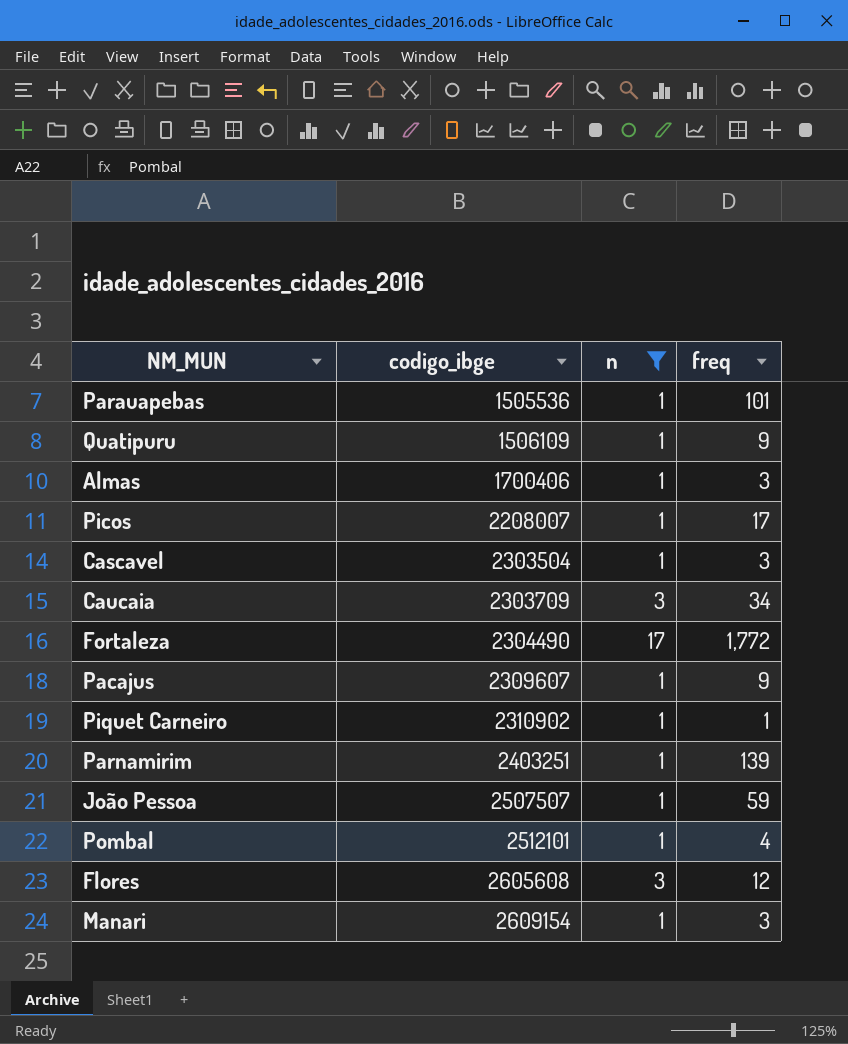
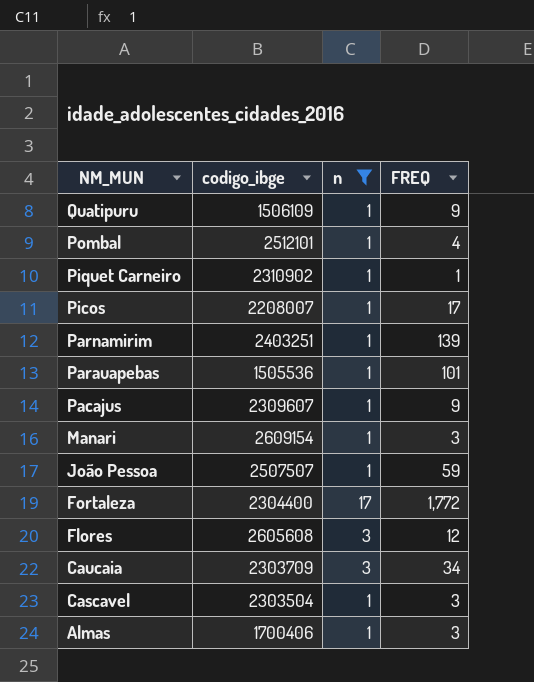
row order: codigo_ibge ascending -> NM_MUN descending
column name: freq -> FREQ
Fortaleza | codigo_ibge: 2304490 -> 2304400

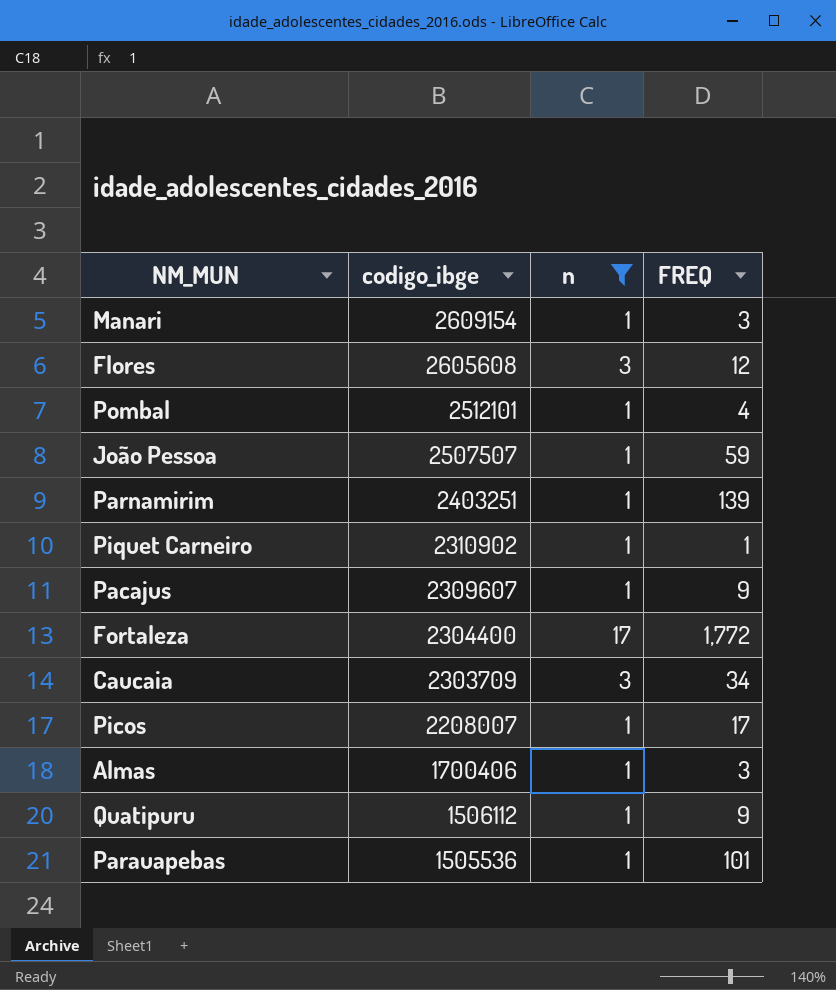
row order: NM_MUN descending -> codigo_ibge descending
row Cascavel: 2303504 | 1 | 3 -> none
Quatipuru | codigo_ibge: 1506109 -> 1506112

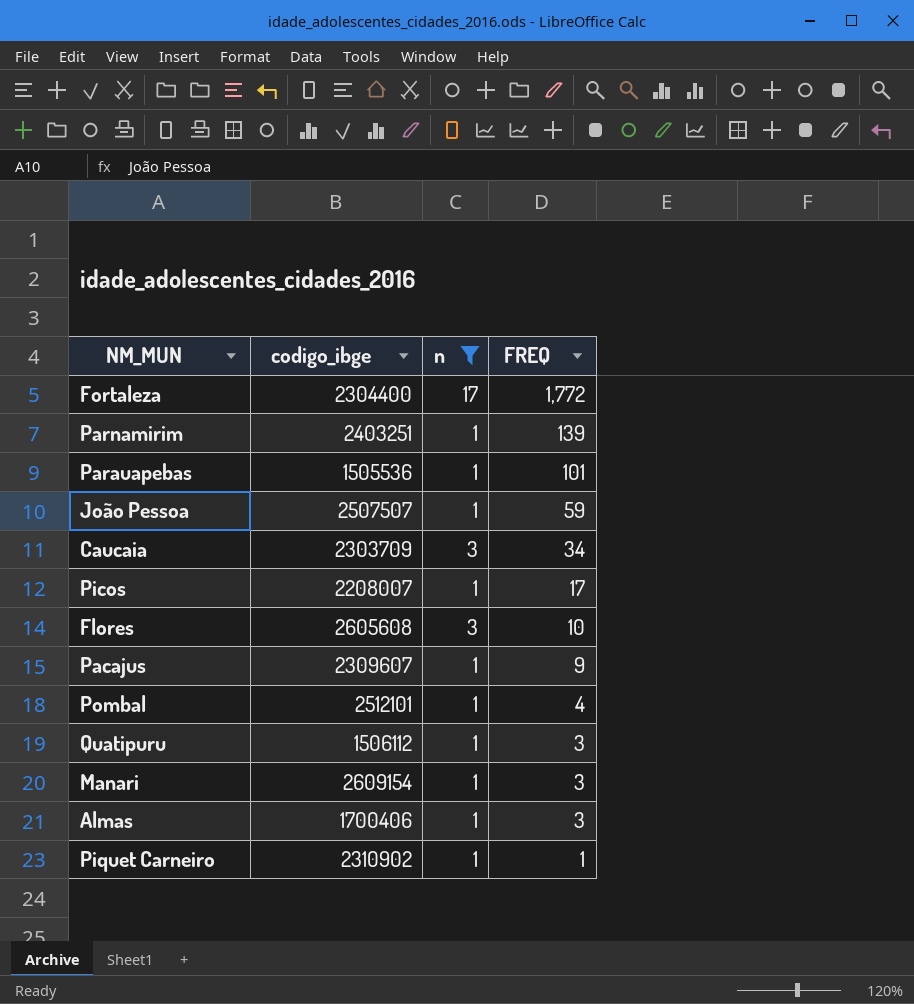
row order: codigo_ibge descending -> FREQ descending
Flores | FREQ: 12 -> 10
Quatipuru | FREQ: 9 -> 3

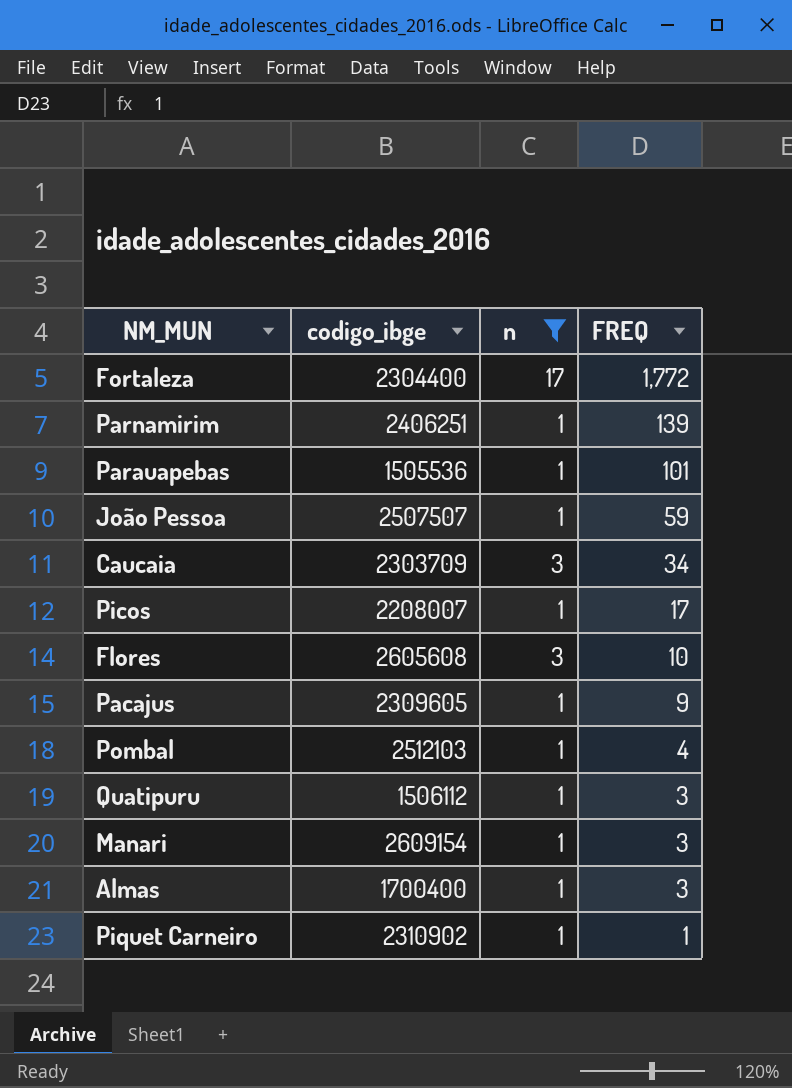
Parnamirim | codigo_ibge: 2403251 -> 2406251
Pacajus | codigo_ibge: 2309607 -> 2309605
Pombal | codigo_ibge: 2512101 -> 2512103
Almas | codigo_ibge: 1700406 -> 1700400

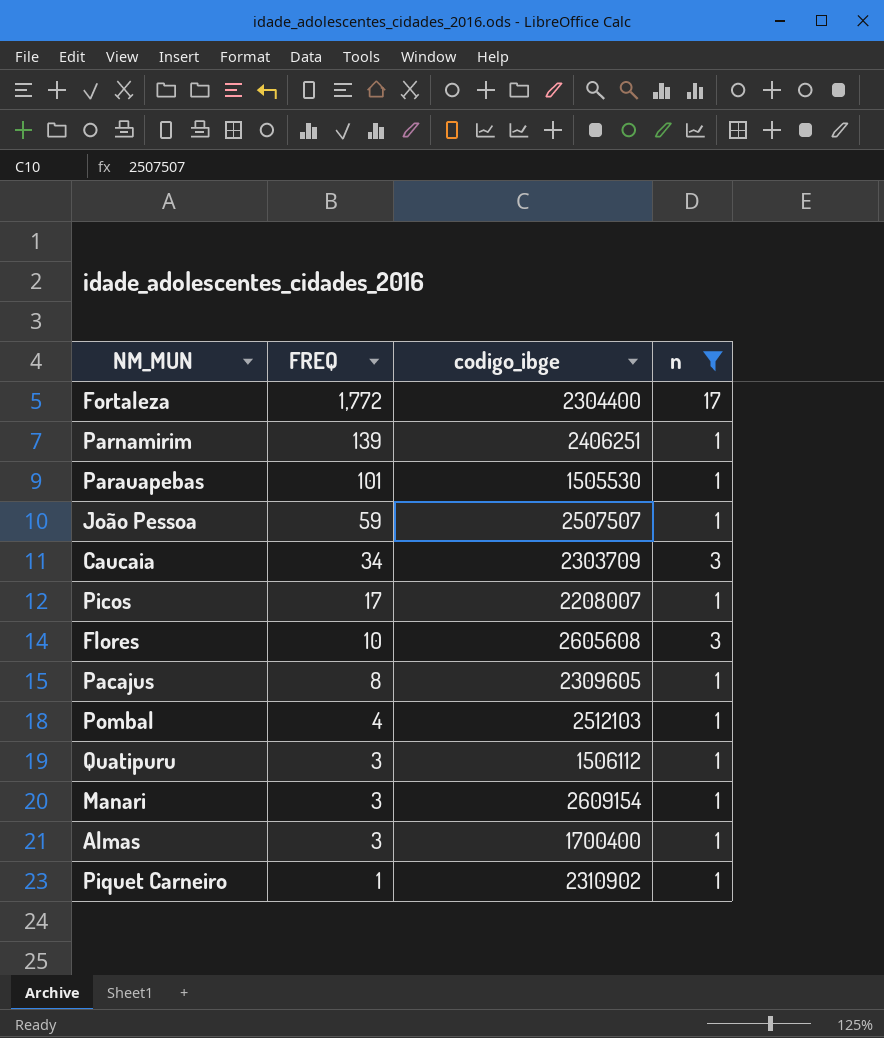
column FREQ | position: 4 -> 2
Parauapebas | codigo_ibge: 1505536 -> 1505530
Pacajus | FREQ: 9 -> 8

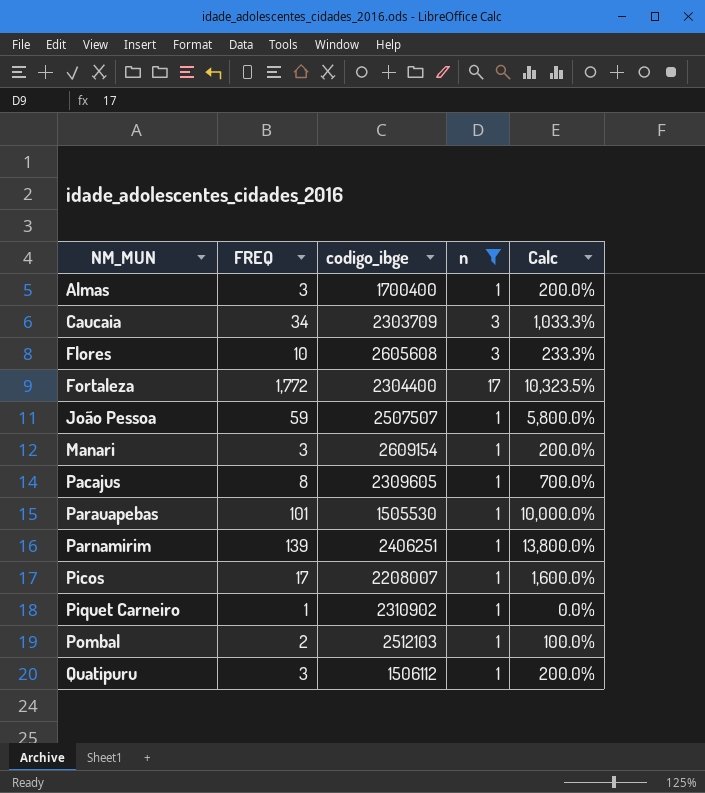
row order: FREQ descending -> NM_MUN ascending
column Calc | formula: none -> ([FREQ] - [n]) / [n]
Pombal | FREQ: 4 -> 2

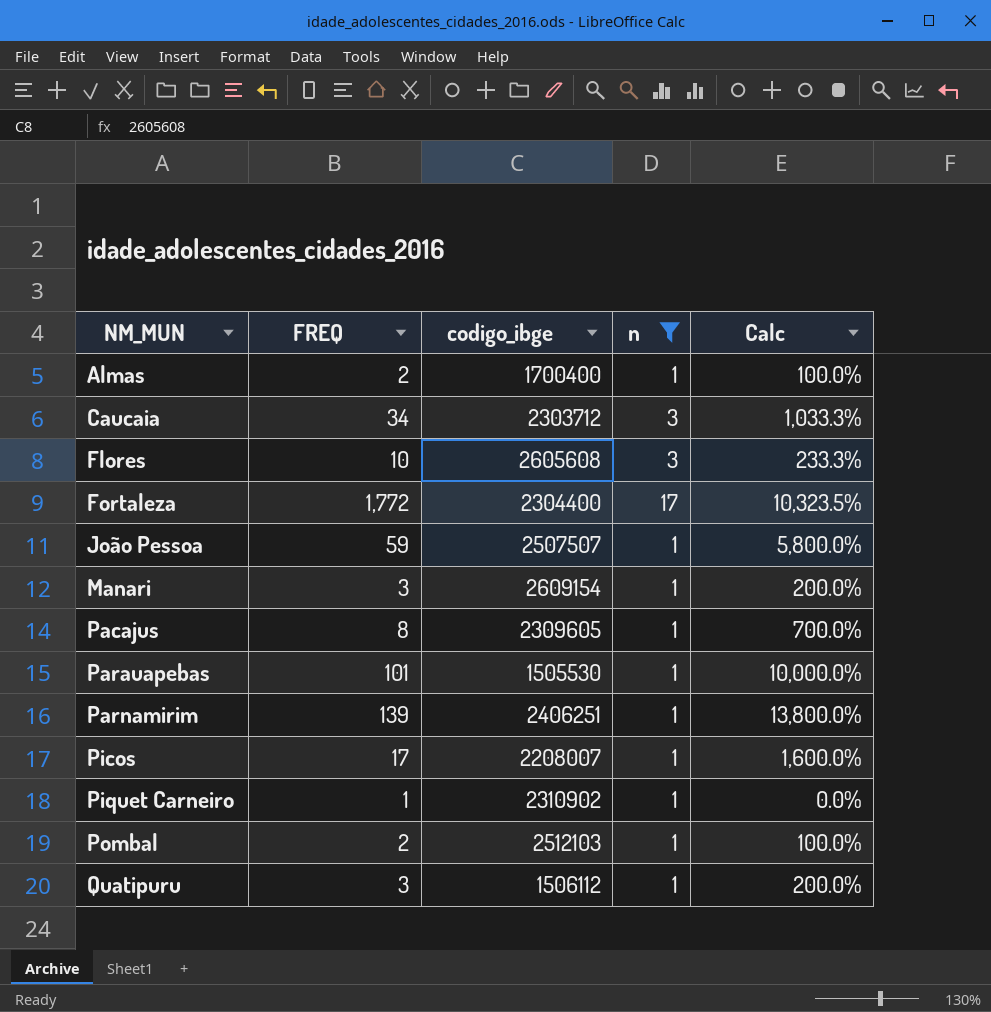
Almas | FREQ: 3 -> 2
Almas | Calc: 200.0% -> 100.0%
Caucaia | codigo_ibge: 2303709 -> 2303712

